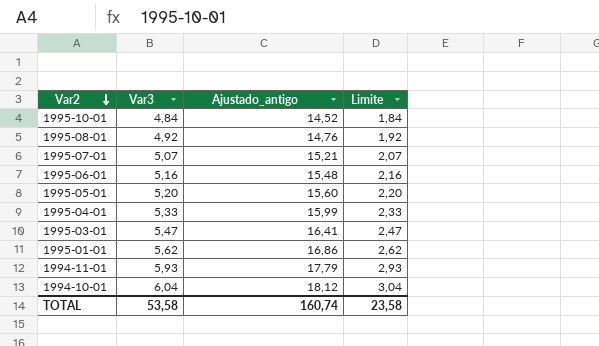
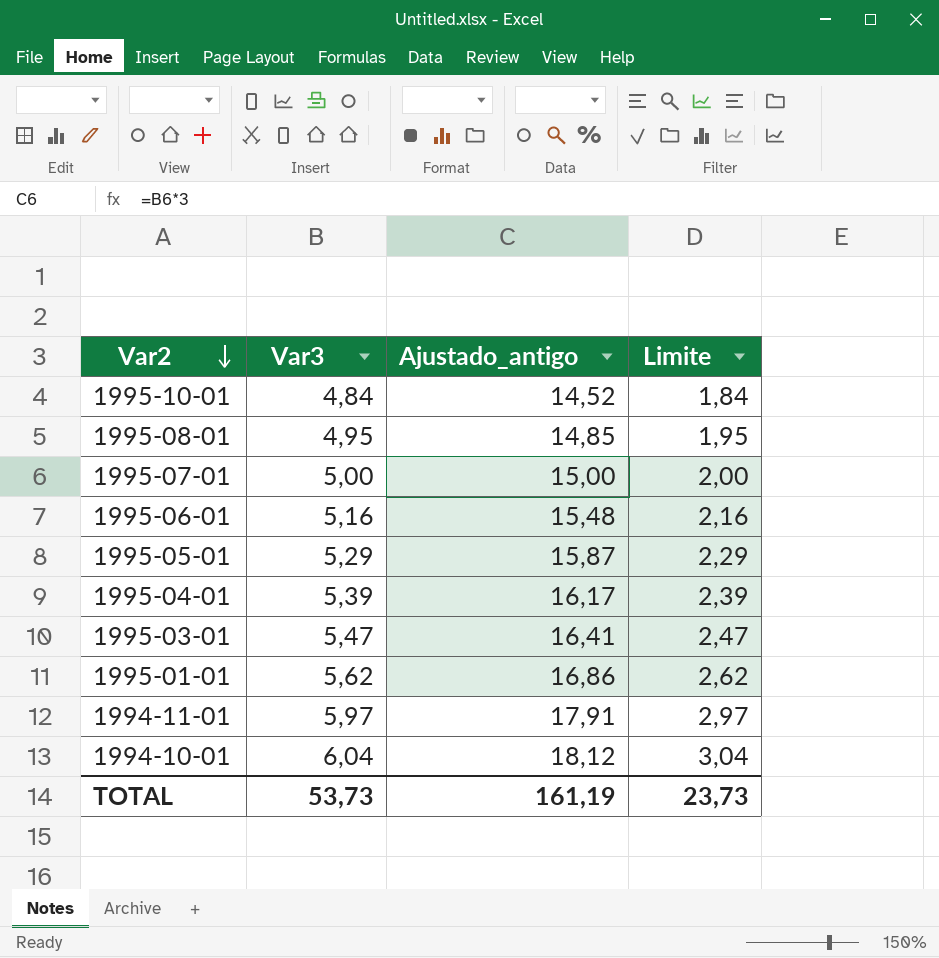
1995-08-01 | Var3: 4,92 -> 4,95
1995-08-01 | Ajustado_antigo: 14,76 -> 14,85
1995-08-01 | Limite: 1,92 -> 1,95
1995-07-01 | Var3: 5,07 -> 5,00
1995-07-01 | Ajustado_antigo: 15,21 -> 15,00
1995-07-01 | Limite: 2,07 -> 2,00
1995-05-01 | Var3: 5,20 -> 5,29
1995-05-01 | Ajustado_antigo: 15,60 -> 15,87
1995-05-01 | Limite: 2,20 -> 2,29
1995-04-01 | Var3: 5,33 -> 5,39
1995-04-01 | Ajustado_antigo: 15,99 -> 16,17
1995-04-01 | Limite: 2,33 -> 2,39
1994-11-01 | Var3: 5,93 -> 5,97
1994-11-01 | Ajustado_antigo: 17,79 -> 17,91
1994-11-01 | Limite: 2,93 -> 2,97
TOTAL | Var3: 53,58 -> 53,73
TOTAL | Ajustado_antigo: 160,74 -> 161,19
TOTAL | Limite: 23,58 -> 23,73

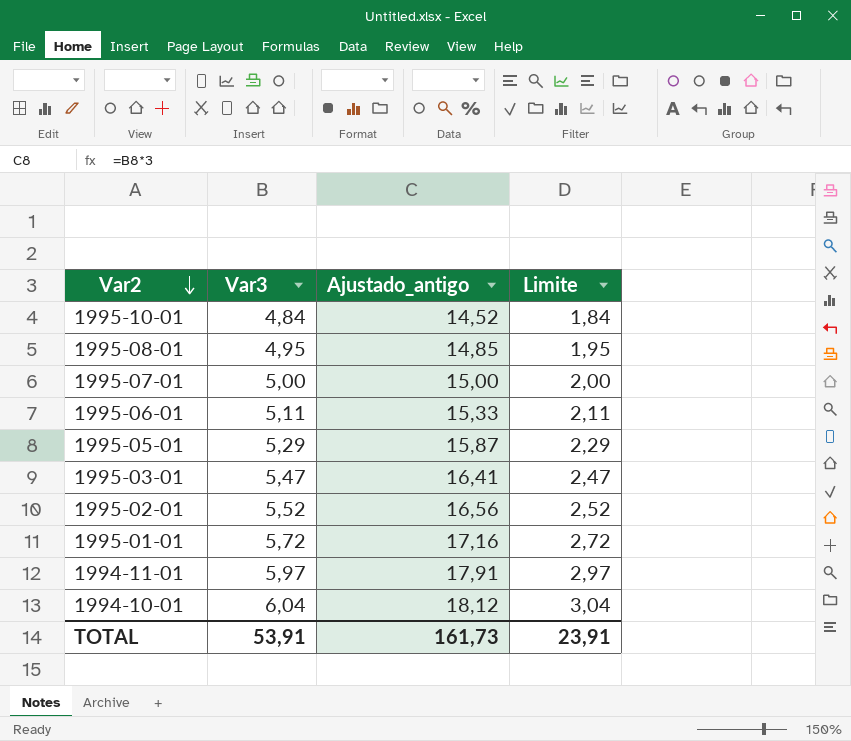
row 1995-04-01: 5,39 | 16,17 | 2,39 -> none
1995-06-01 | Var3: 5,16 -> 5,11
1995-06-01 | Ajustado_antigo: 15,48 -> 15,33
1995-06-01 | Limite: 2,16 -> 2,11
row 1995-02-01: none -> 5,52 | 16,56 | 2,52
1995-01-01 | Var3: 5,62 -> 5,72
1995-01-01 | Ajustado_antigo: 16,86 -> 17,16
1995-01-01 | Limite: 2,62 -> 2,72
TOTAL | Var3: 53,73 -> 53,91
TOTAL | Ajustado_antigo: 161,19 -> 161,73
TOTAL | Limite: 23,73 -> 23,91

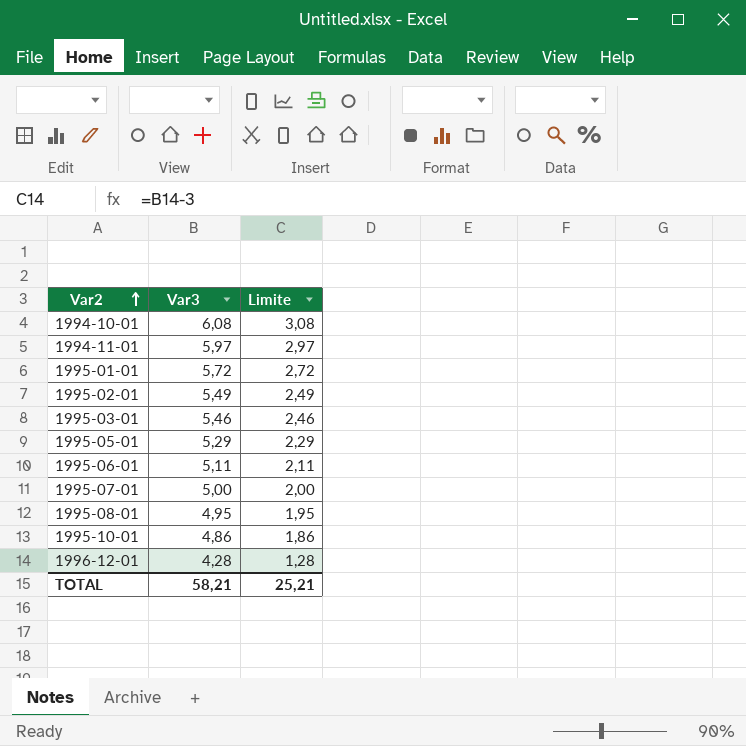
row order: Var2 descending -> Var2 ascending
column Ajustado_antigo | formula: [Var3] * 3 -> none
1994-10-01 | Var3: 6,04 -> 6,08
1994-10-01 | Limite: 3,04 -> 3,08
1995-02-01 | Var3: 5,52 -> 5,49
1995-02-01 | Limite: 2,52 -> 2,49
1995-03-01 | Var3: 5,47 -> 5,46
1995-03-01 | Limite: 2,47 -> 2,46
1995-10-01 | Var3: 4,84 -> 4,86
1995-10-01 | Limite: 1,84 -> 1,86
row 1996-12-01: none -> 4,28 | 1,28
TOTAL | Var3: 53,91 -> 58,21
TOTAL | Limite: 23,91 -> 25,21

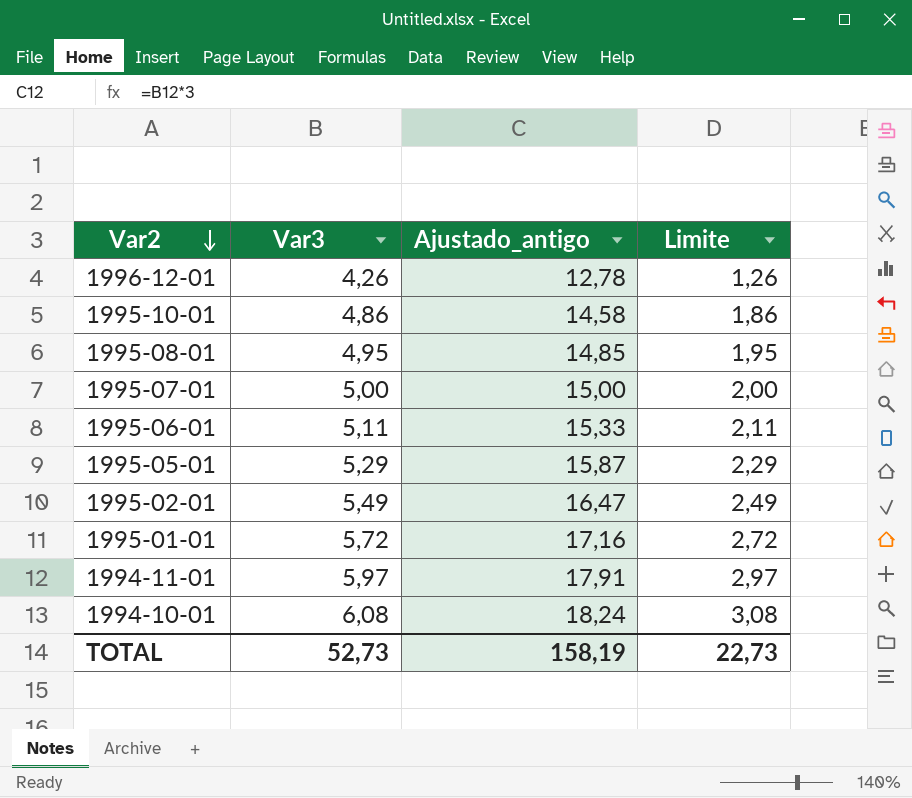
row order: Var2 ascending -> Var2 descending
column Ajustado_antigo | formula: none -> [Var3] * 3
row 1995-03-01: 5,46 | 2,46 -> none
1996-12-01 | Var3: 4,28 -> 4,26
1996-12-01 | Limite: 1,28 -> 1,26
TOTAL | Var3: 58,21 -> 52,73
TOTAL | Limite: 25,21 -> 22,73

